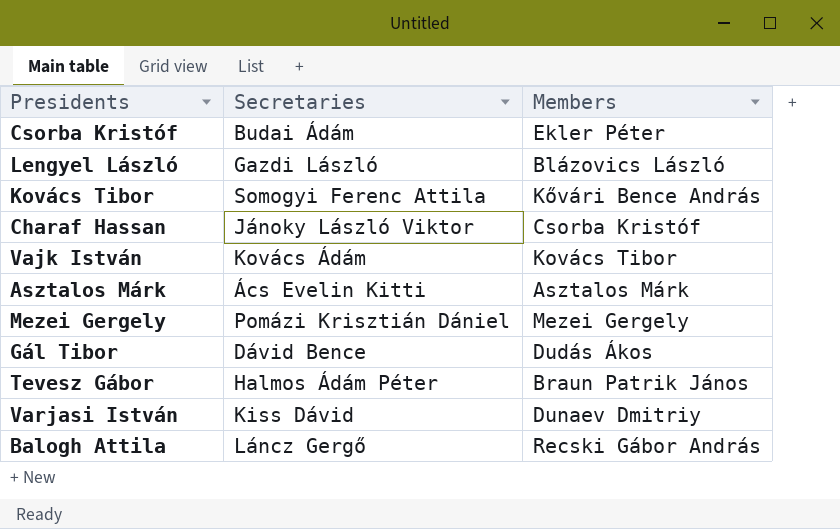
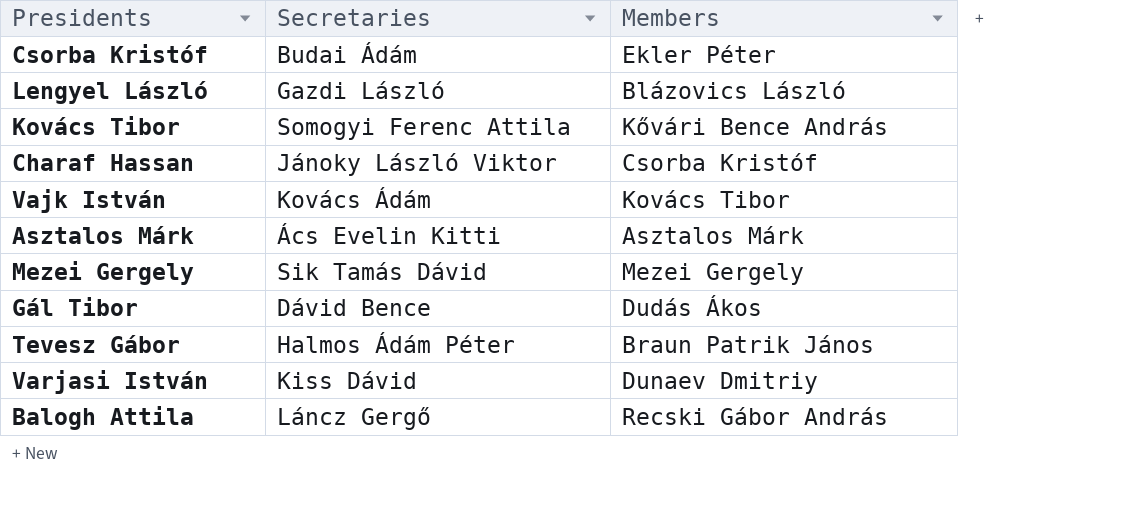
Mezei Gergely | Secretaries: Pomázi Krisztián Dániel -> Sik Tamás Dávid

